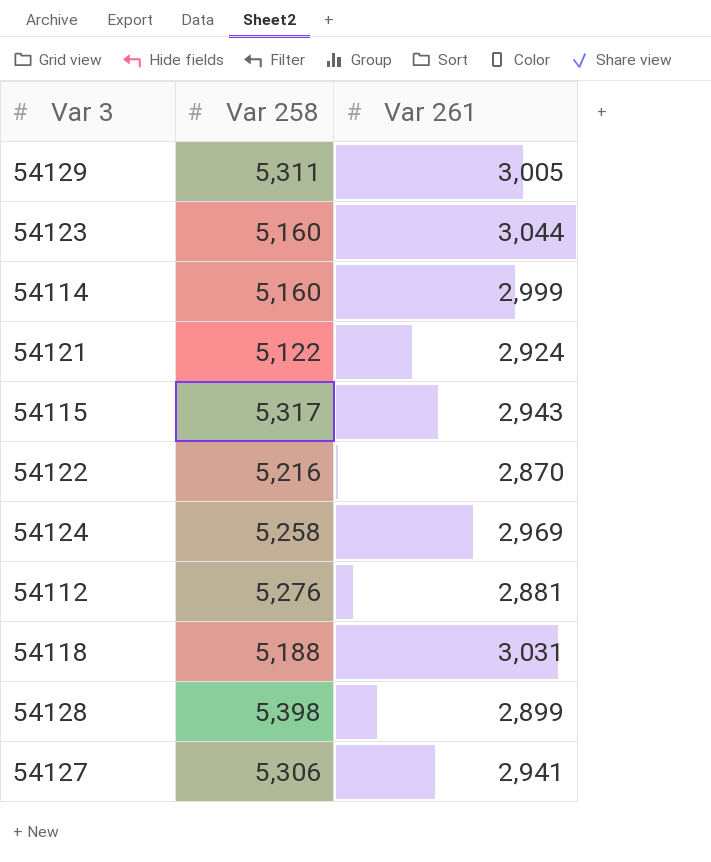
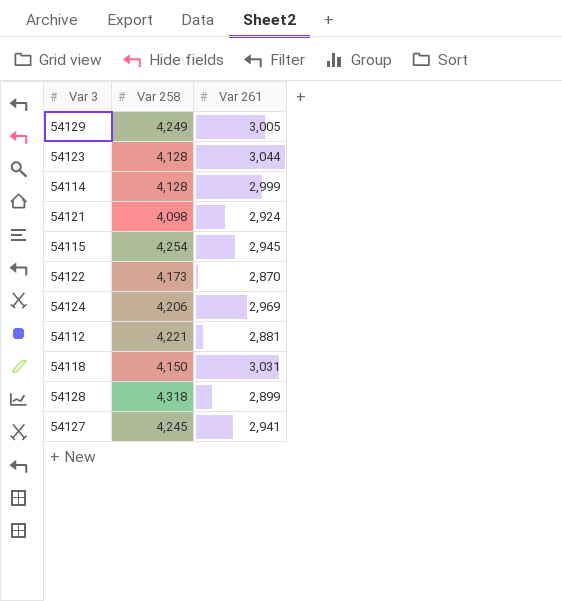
54129 | Var 258: 5,311 -> 4,249
54123 | Var 258: 5,160 -> 4,128
54114 | Var 258: 5,160 -> 4,128
54121 | Var 258: 5,122 -> 4,098
54115 | Var 258: 5,317 -> 4,254
54115 | Var 261: 2,943 -> 2,945
54122 | Var 258: 5,216 -> 4,173
54124 | Var 258: 5,258 -> 4,206
54112 | Var 258: 5,276 -> 4,221
54118 | Var 258: 5,188 -> 4,150
54128 | Var 258: 5,398 -> 4,318
54127 | Var 258: 5,306 -> 4,245

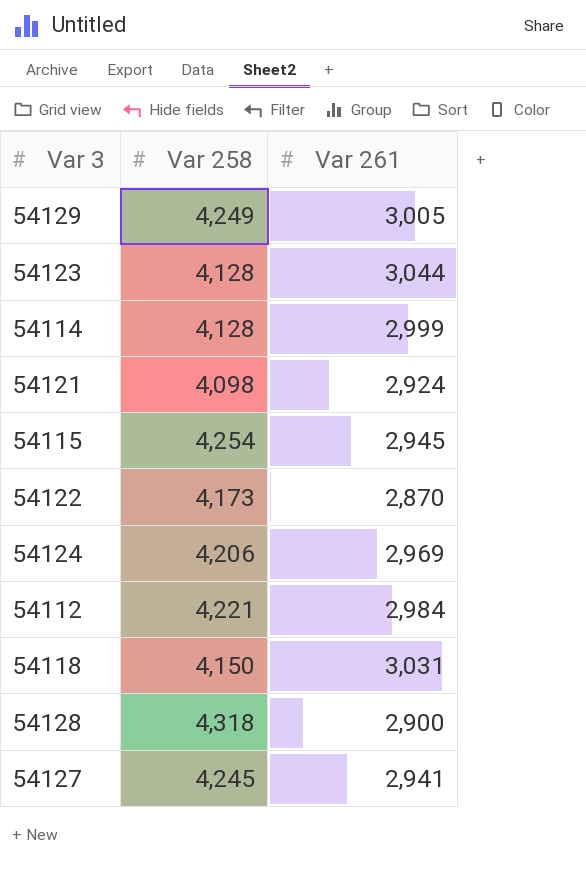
54112 | Var 261: 2,881 -> 2,984
54128 | Var 261: 2,899 -> 2,900

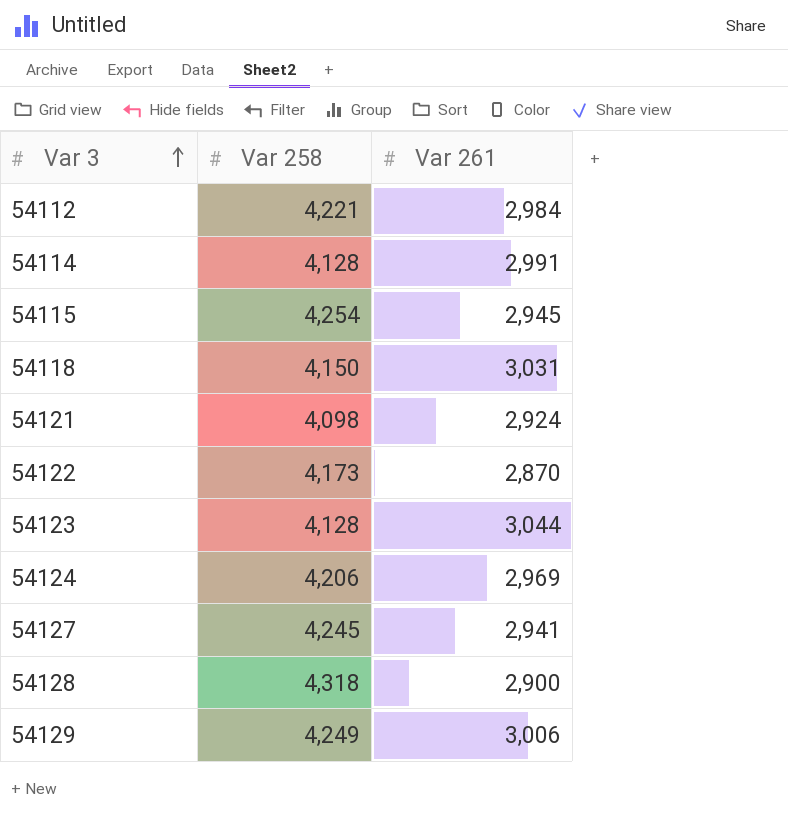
row order: none -> Var 3 ascending
54114 | Var 261: 2,999 -> 2,991
54129 | Var 261: 3,005 -> 3,006

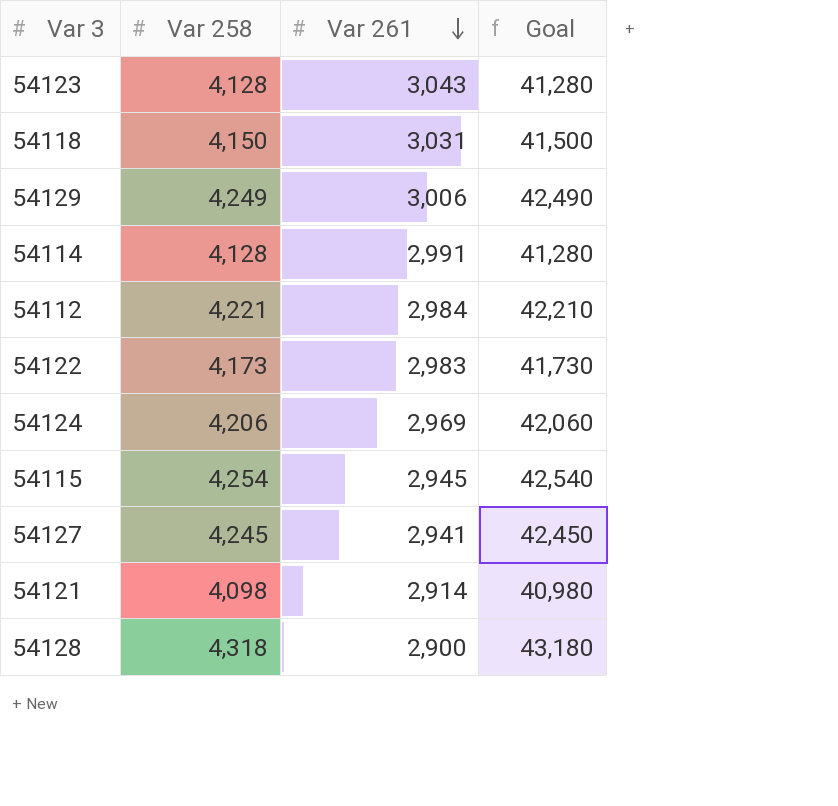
row order: Var 3 ascending -> Var 261 descending
column Goal | formula: none -> [Var 258] * 10
54123 | Var 261: 3,044 -> 3,043
54122 | Var 261: 2,870 -> 2,983
54121 | Var 261: 2,924 -> 2,914

